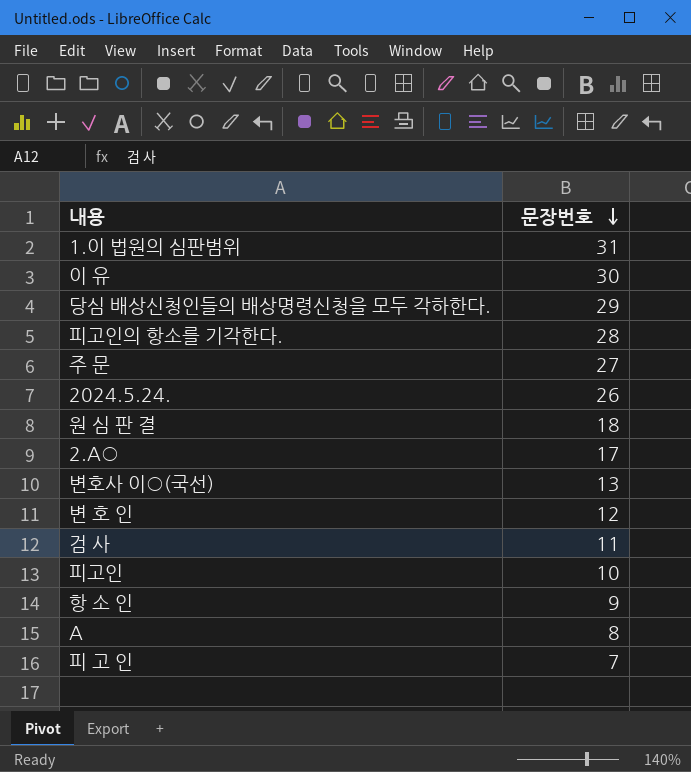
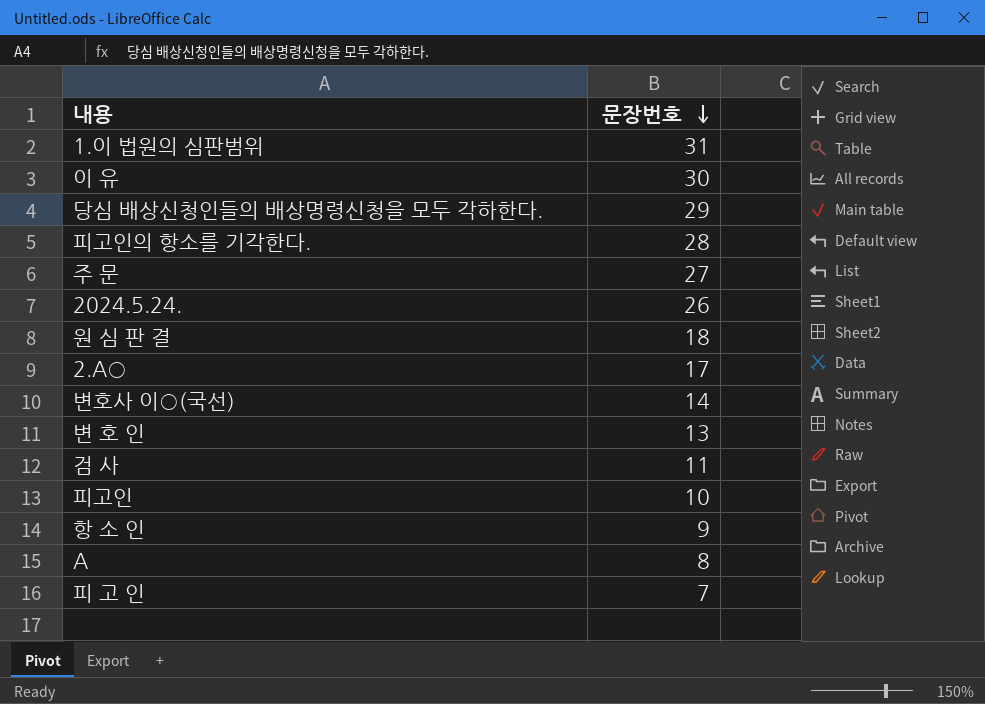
변호사 이○(국선) | 문장번호: 13 -> 14
변 호 인 | 문장번호: 12 -> 13

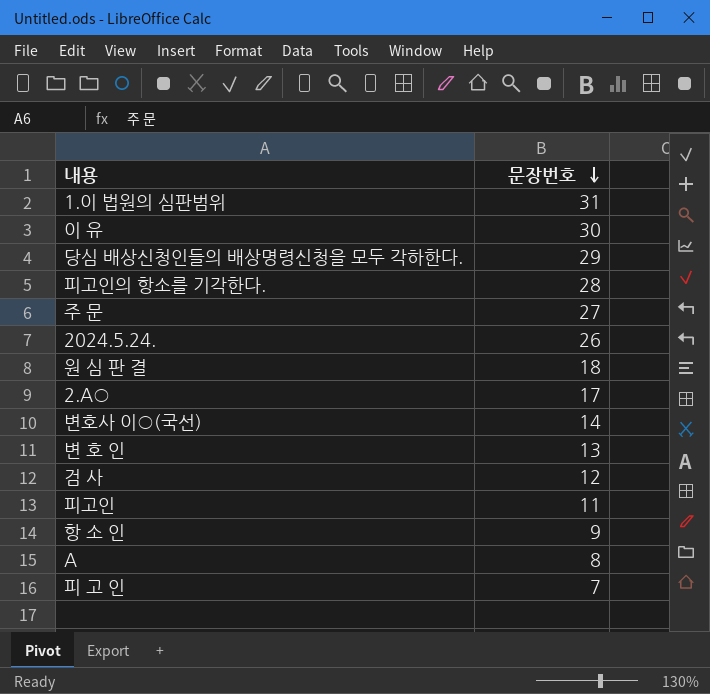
검 사 | 문장번호: 11 -> 12
피고인 | 문장번호: 10 -> 11

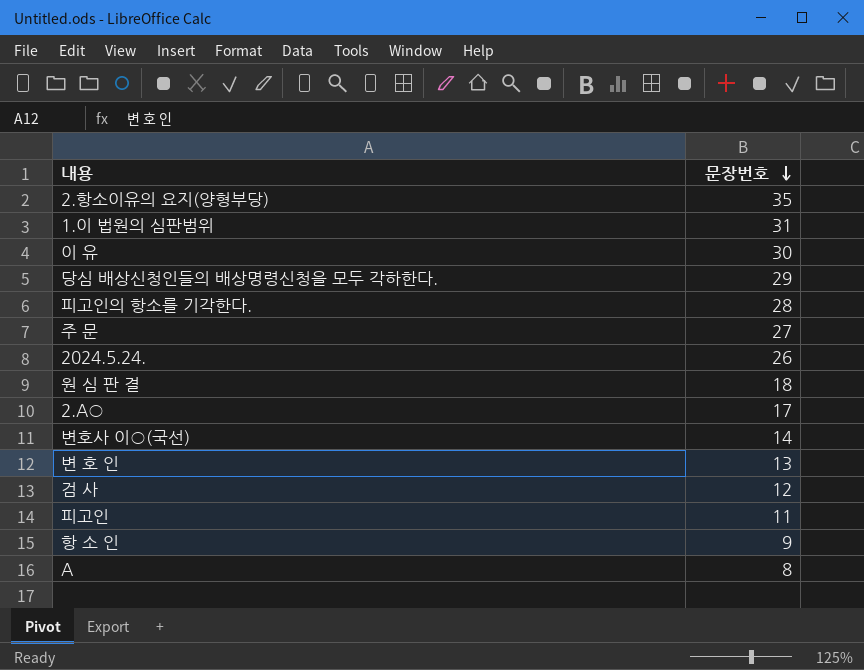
row 피 고 인: 7 -> none
row 2.항소이유의 요지(양형부당): none -> 35

